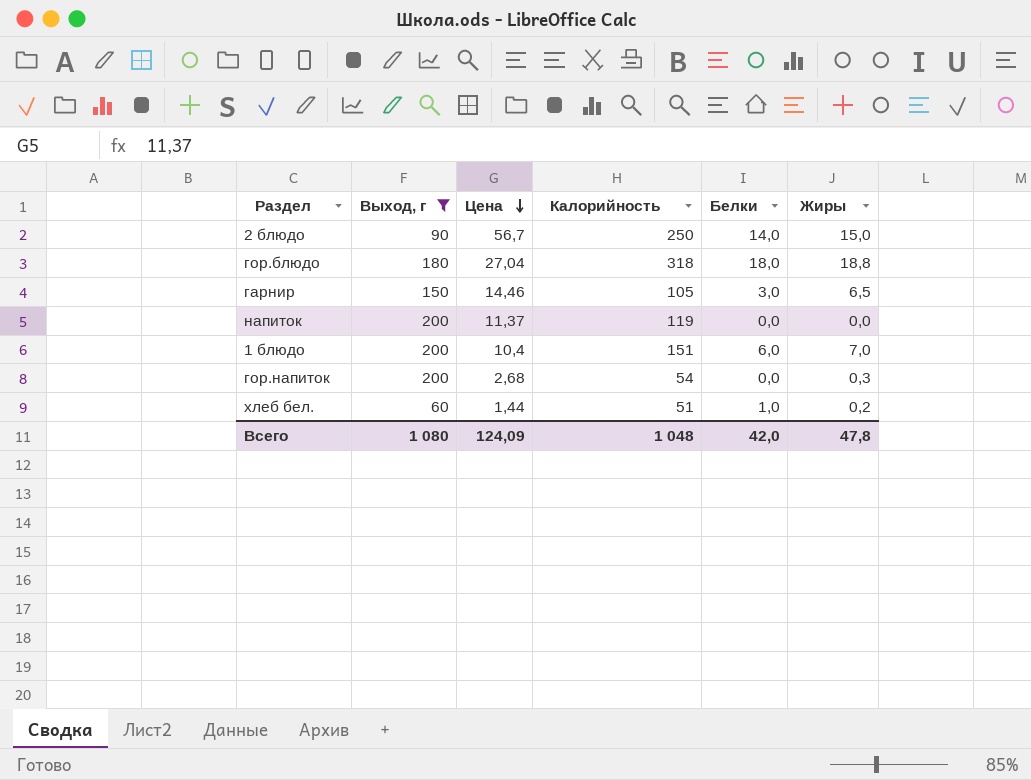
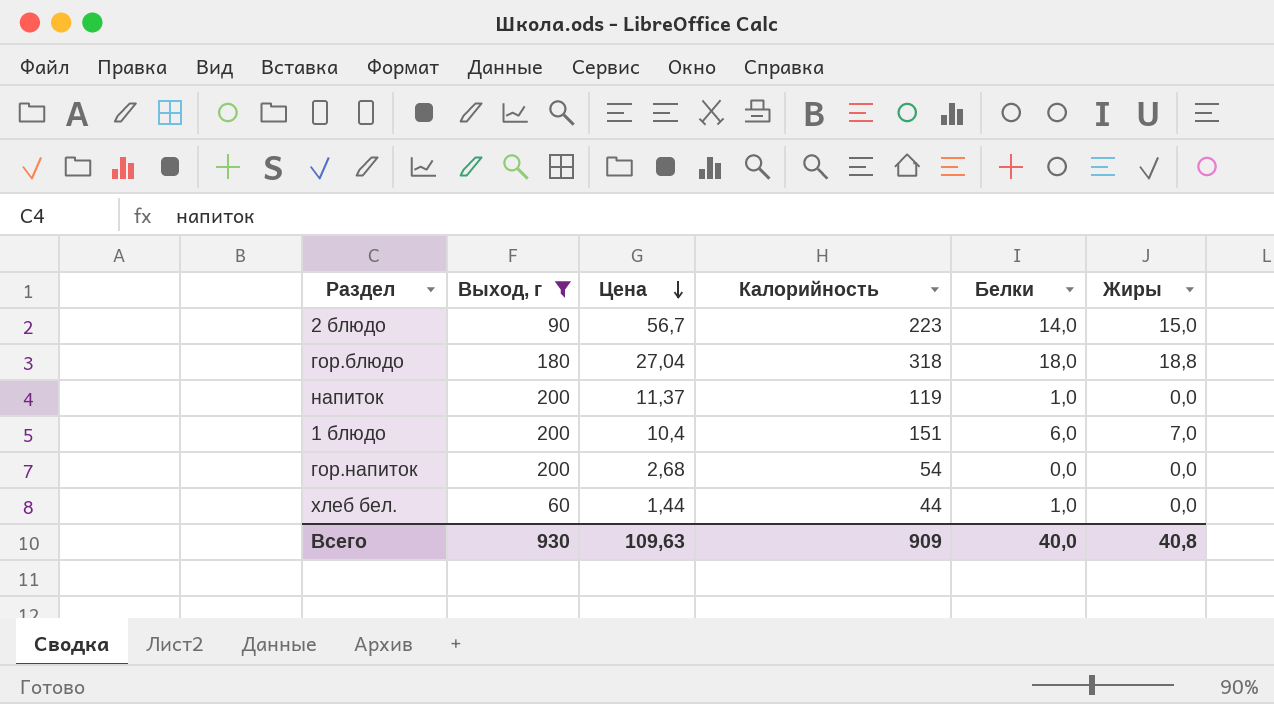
row гарнир: 150 | 14,46 | 105 | 3,0 | 6,5 -> none
2 блюдо | Калорийность: 250 -> 223
напиток | Белки: 0,0 -> 1,0
гор.напиток | Жиры: 0,3 -> 0,0
хлеб бел. | Калорийность: 51 -> 44
хлеб бел. | Жиры: 0,2 -> 0,0
Всего | Выход, г: 1 080 -> 930
Всего | Цена: 124,09 -> 109,63
Всего | Калорийность: 1 048 -> 909
Всего | Белки: 42,0 -> 40,0
Всего | Жиры: 47,8 -> 40,8

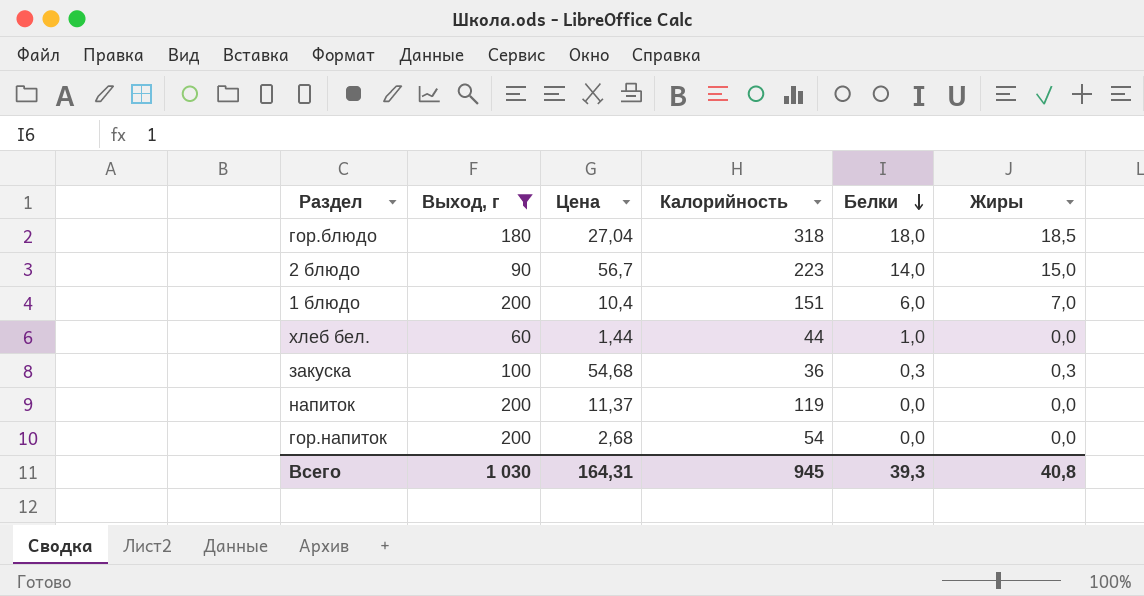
row order: Цена descending -> Белки descending
гор.блюдо | Жиры: 18,8 -> 18,5
row закуска: none -> 100 | 54,68 | 36 | 0,3 | 0,3
напиток | Белки: 1,0 -> 0,0
Всего | Выход, г: 930 -> 1 030
Всего | Цена: 109,63 -> 164,31
Всего | Калорийность: 909 -> 945
Всего | Белки: 40,0 -> 39,3

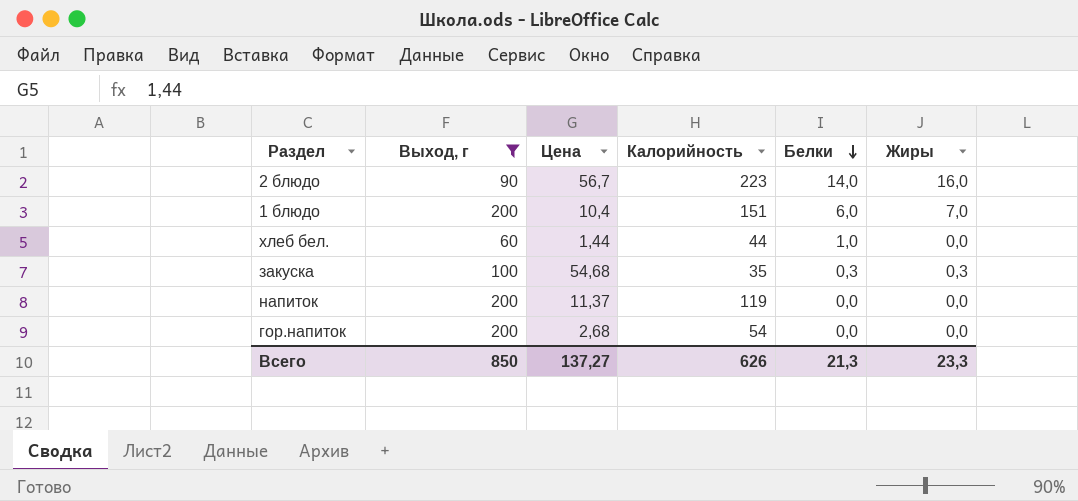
row гор.блюдо: 180 | 27,04 | 318 | 18,0 | 18,5 -> none
2 блюдо | Жиры: 15,0 -> 16,0
закуска | Калорийность: 36 -> 35
Всего | Выход, г: 1 030 -> 850
Всего | Цена: 164,31 -> 137,27
Всего | Калорийность: 945 -> 626
Всего | Белки: 39,3 -> 21,3
Всего | Жиры: 40,8 -> 23,3

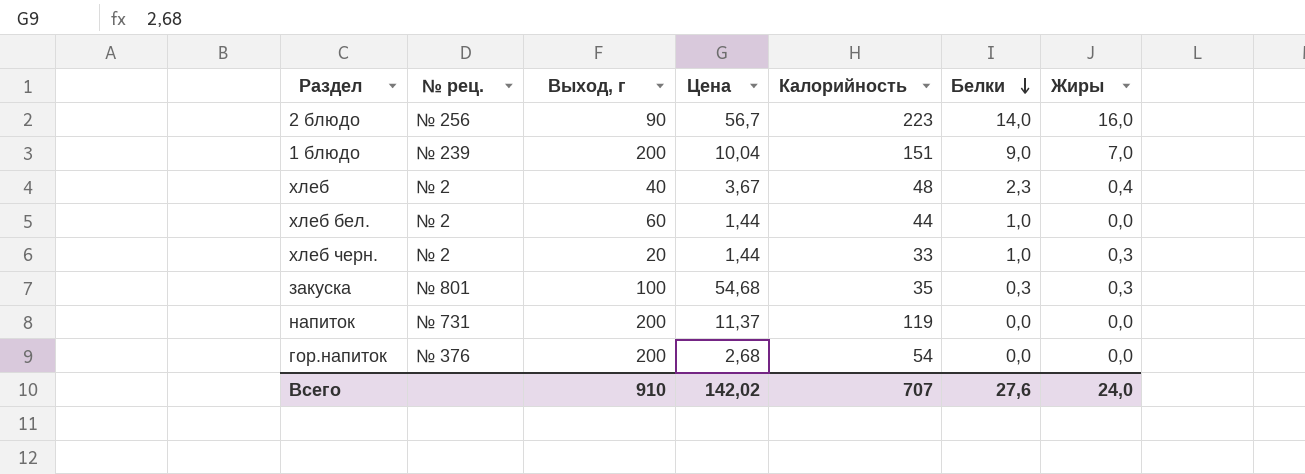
filter: Выход, г >= 60 -> none
column № рец. | position: none -> 2
1 блюдо | Цена: 10,4 -> 10,04
1 блюдо | Белки: 6,0 -> 9,0
Всего | Выход, г: 850 -> 910
Всего | Цена: 137,27 -> 142,02
Всего | Калорийность: 626 -> 707
Всего | Белки: 21,3 -> 27,6
Всего | Жиры: 23,3 -> 24,0

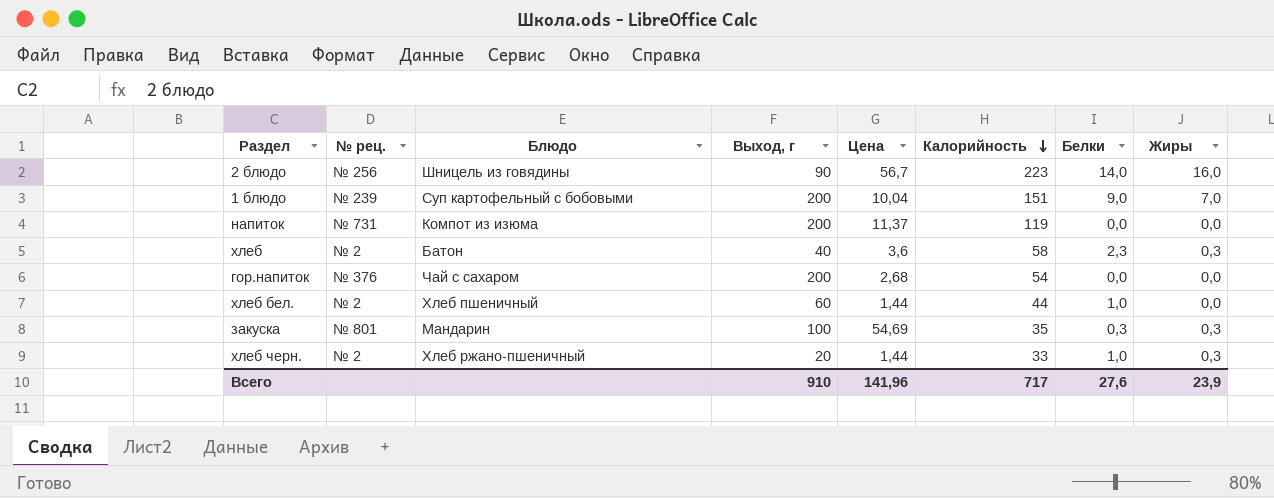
row order: Белки descending -> Калорийность descending
column Блюдо | position: none -> 3
хлеб | Цена: 3,67 -> 3,6
хлеб | Калорийность: 48 -> 58
хлеб | Жиры: 0,4 -> 0,3
закуска | Цена: 54,68 -> 54,69
Всего | Цена: 142,02 -> 141,96
Всего | Калорийность: 707 -> 717
Всего | Жиры: 24,0 -> 23,9

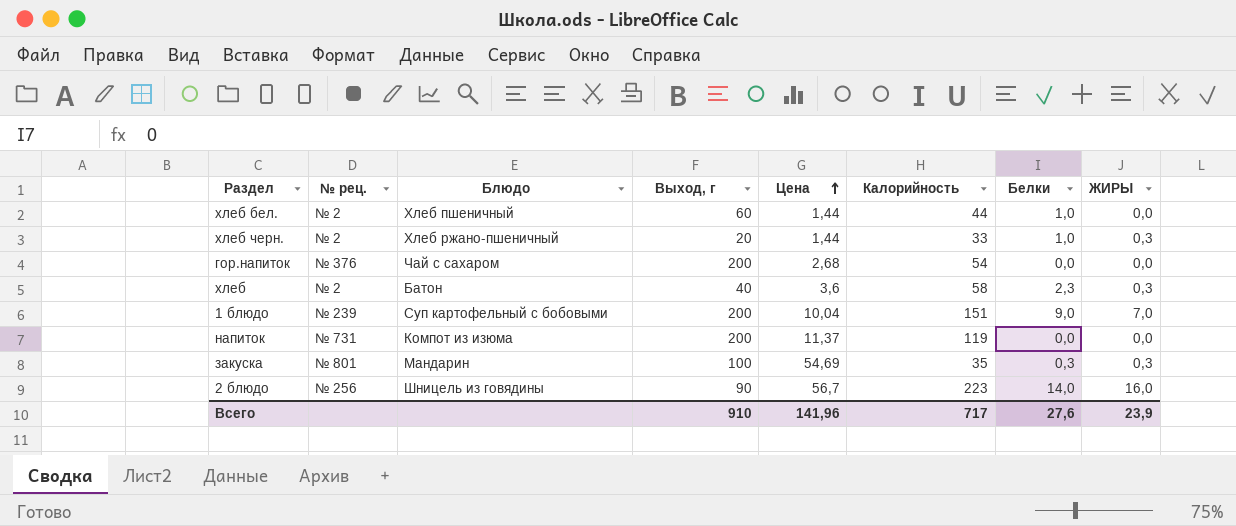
row order: Калорийность descending -> Цена ascending
column name: Жиры -> ЖИРЫ

